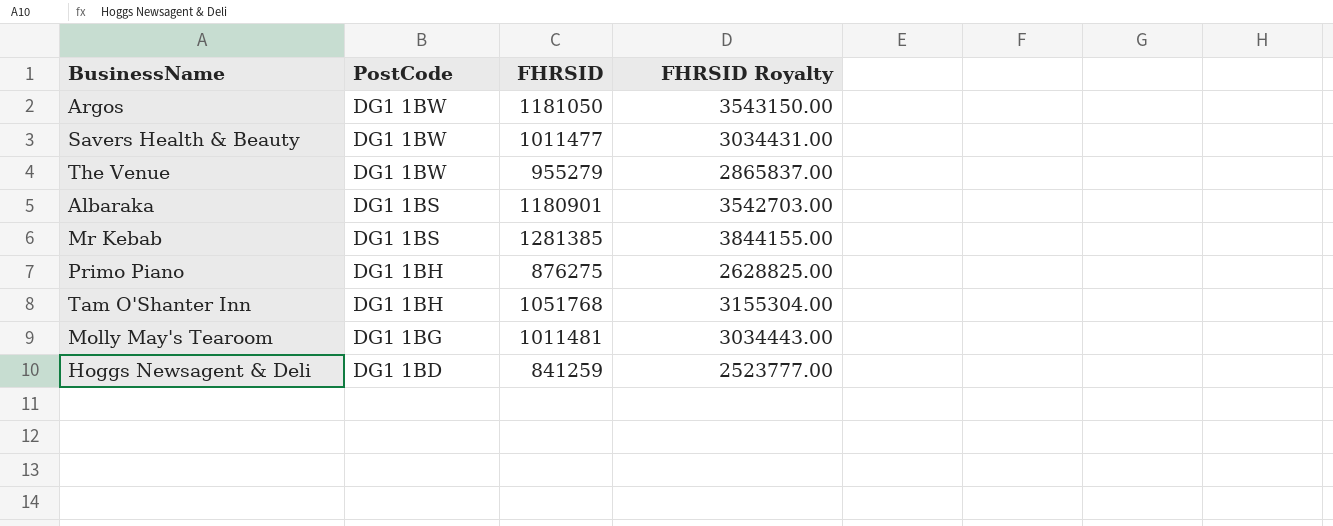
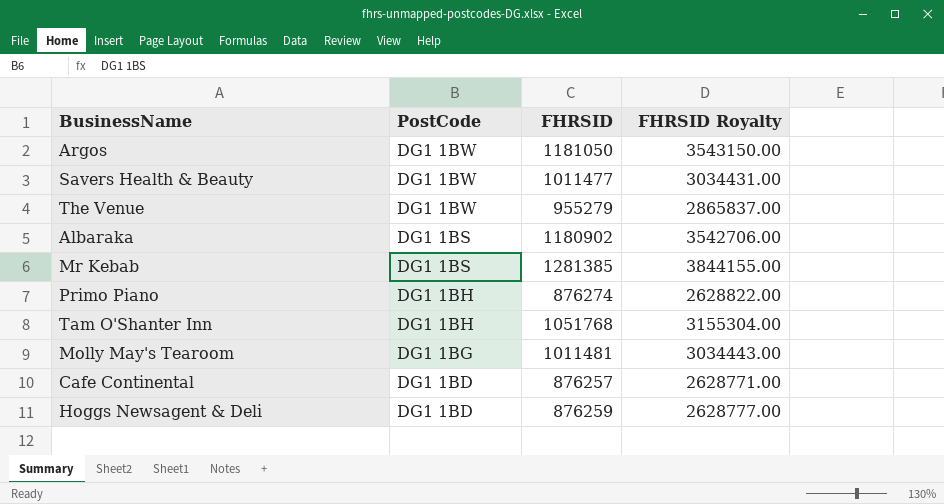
Albaraka | FHRSID: 1180901 -> 1180902
Albaraka | FHRSID Royalty: 3542703.00 -> 3542706.00
Primo Piano | FHRSID: 876275 -> 876274
Primo Piano | FHRSID Royalty: 2628825.00 -> 2628822.00
row Cafe Continental: none -> DG1 1BD | 876257 | 2628771.00
Hoggs Newsagent & Deli | FHRSID: 841259 -> 876259
Hoggs Newsagent & Deli | FHRSID Royalty: 2523777.00 -> 2628777.00

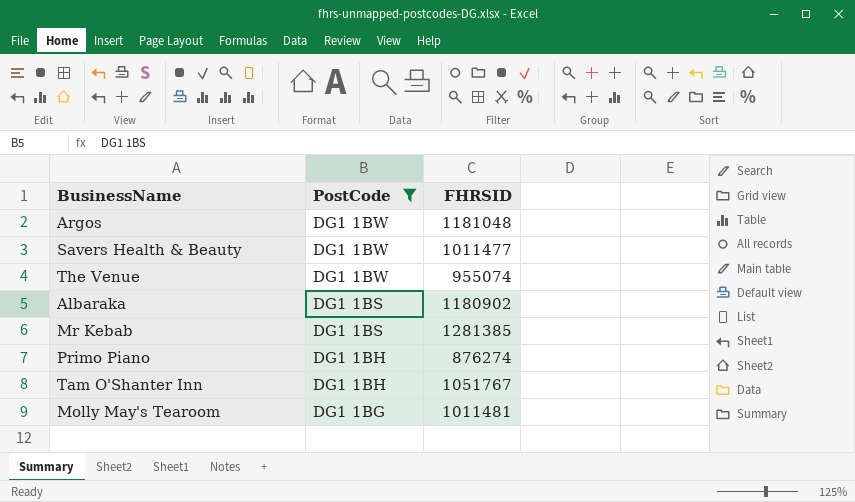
filter: none -> PostCode != DG1 1BD
column FHRSID Royalty | formula: [FHRSID] * 3 -> none
Argos | FHRSID: 1181050 -> 1181048
The Venue | FHRSID: 955279 -> 955074
Tam O'Shanter Inn | FHRSID: 1051768 -> 1051767

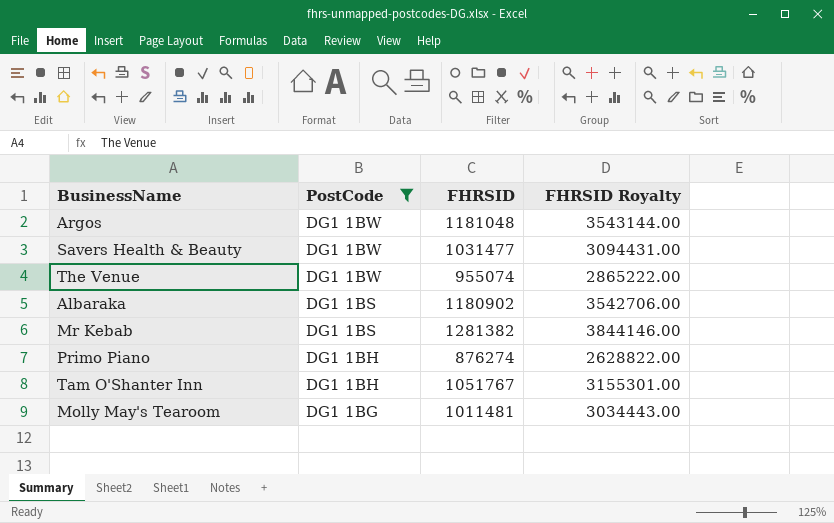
column FHRSID Royalty | formula: none -> [FHRSID] * 3
Savers Health & Beauty | FHRSID: 1011477 -> 1031477
Mr Kebab | FHRSID: 1281385 -> 1281382

